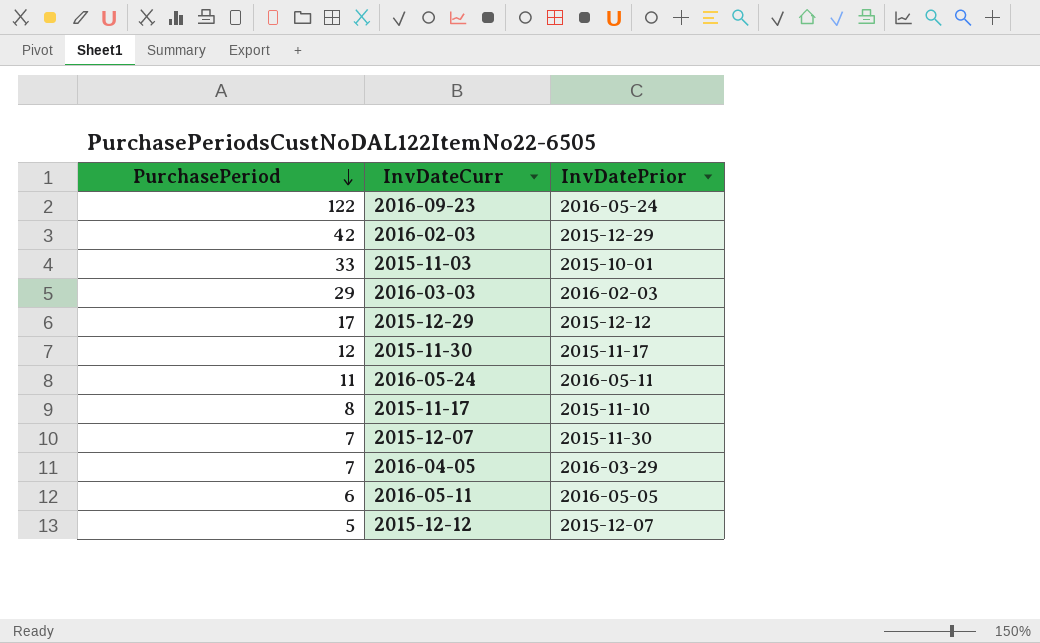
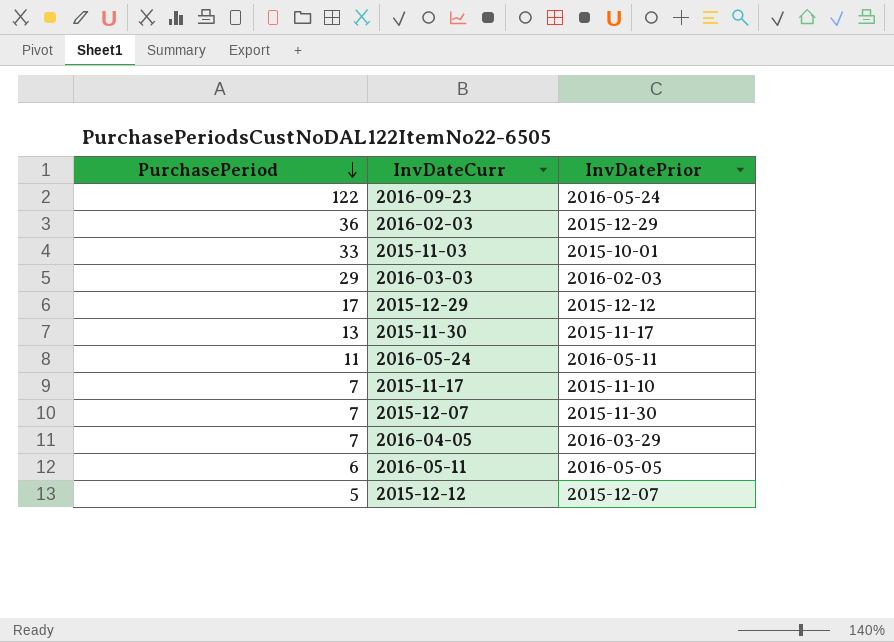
2016-02-03 | PurchasePeriod: 42 -> 36
2015-11-30 | PurchasePeriod: 12 -> 13
2015-11-17 | PurchasePeriod: 8 -> 7

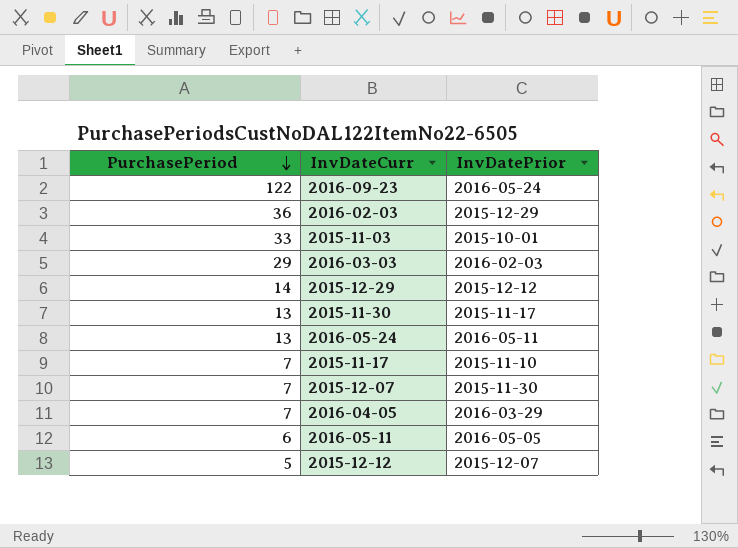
2015-12-29 | PurchasePeriod: 17 -> 14
2016-05-24 | PurchasePeriod: 11 -> 13

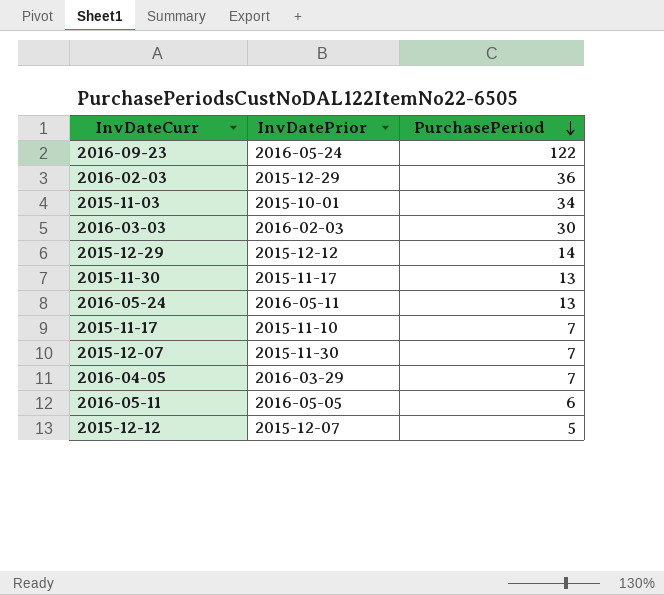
column PurchasePeriod | position: 1 -> 3
2015-11-03 | PurchasePeriod: 33 -> 34
2016-03-03 | PurchasePeriod: 29 -> 30

